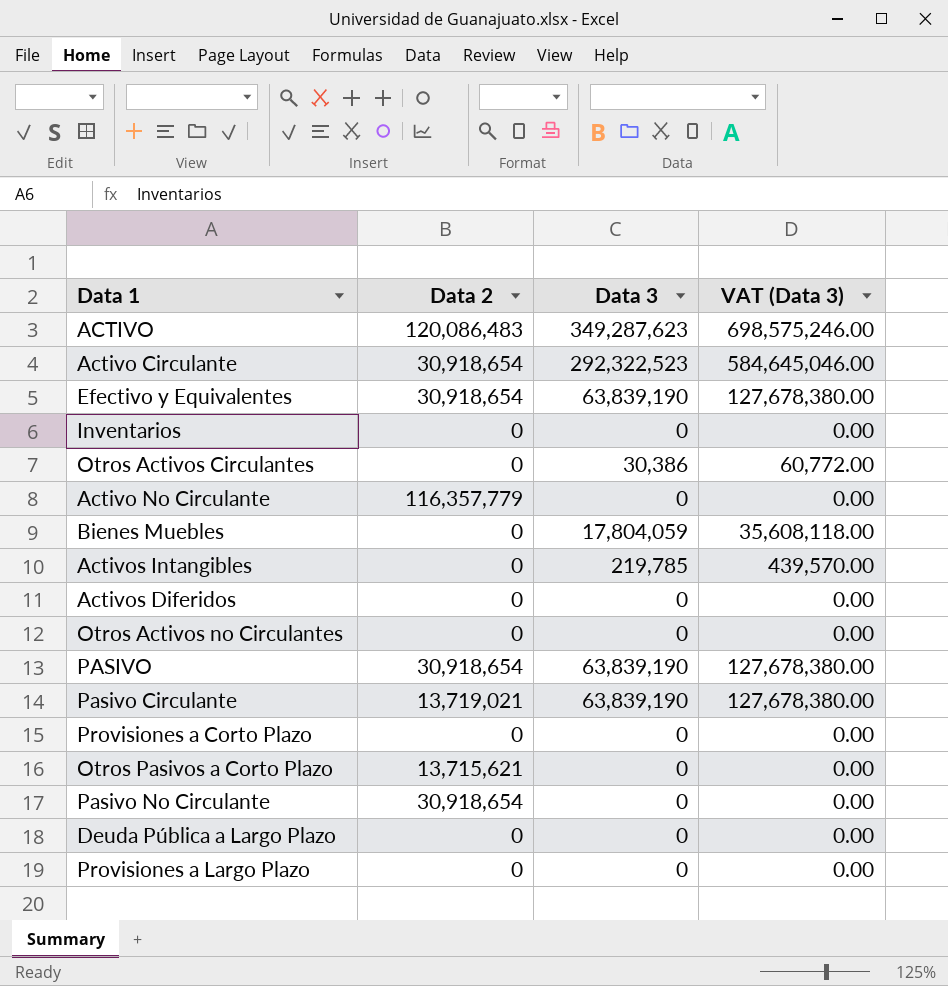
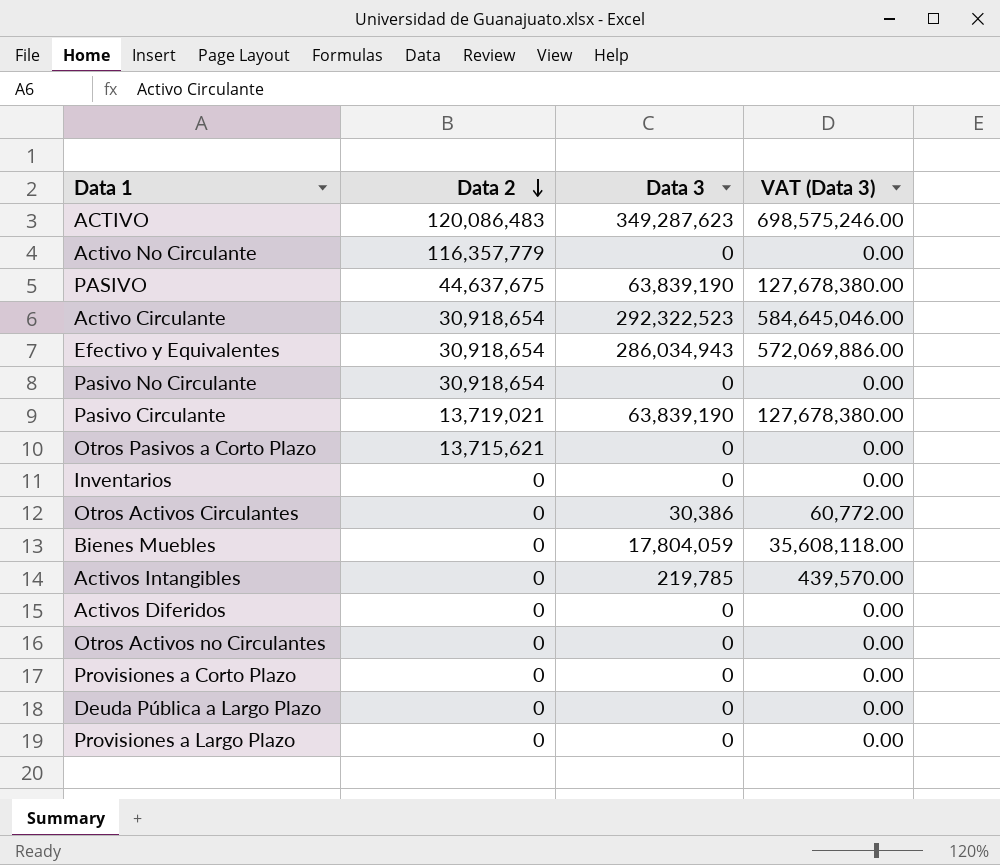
row order: none -> Data 2 descending
PASIVO | Data 2: 30,918,654 -> 44,637,675
Efectivo y Equivalentes | Data 3: 63,839,190 -> 286,034,943
Efectivo y Equivalentes | VAT (Data 3): 127,678,380.00 -> 572,069,886.00

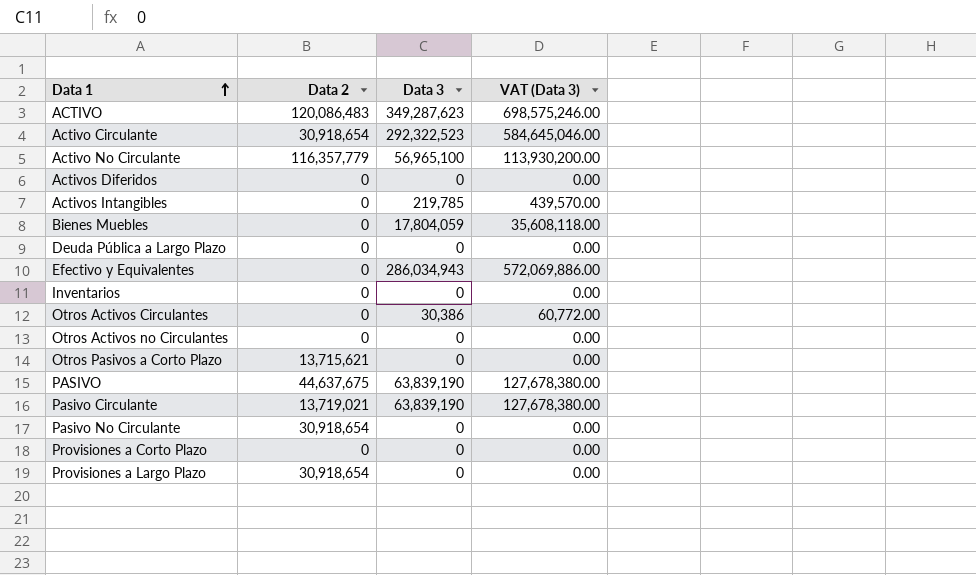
row order: Data 2 descending -> Data 1 ascending
Activo No Circulante | Data 3: 0 -> 56,965,100
Activo No Circulante | VAT (Data 3): 0.00 -> 113,930,200.00
Efectivo y Equivalentes | Data 2: 30,918,654 -> 0
Provisiones a Largo Plazo | Data 2: 0 -> 30,918,654

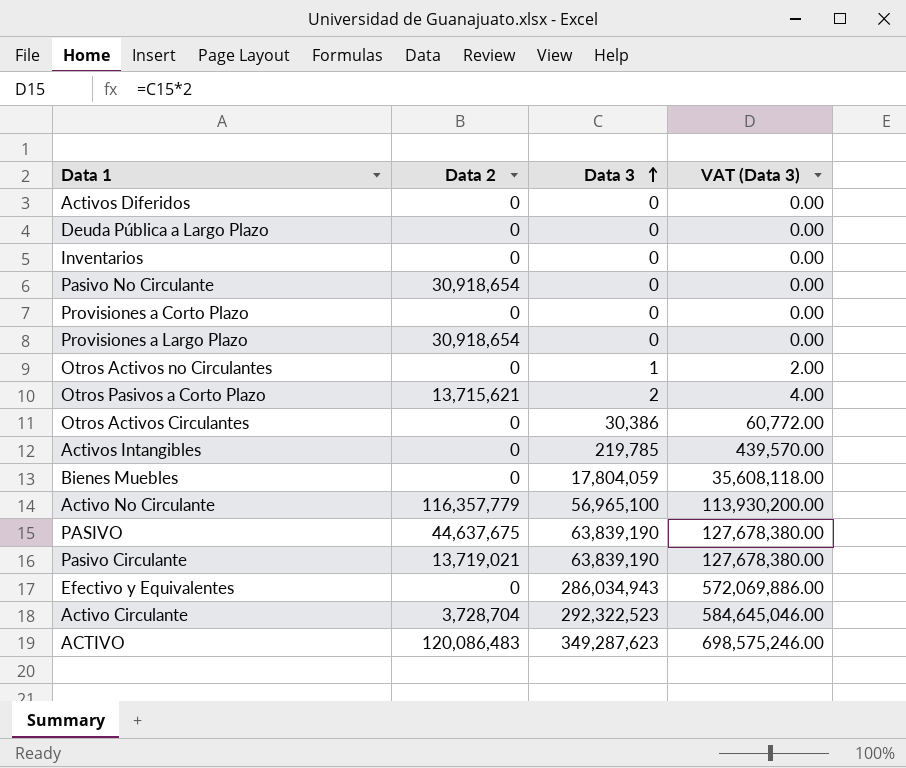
row order: Data 1 ascending -> Data 3 ascending
Otros Activos no Circulantes | Data 3: 0 -> 1
Otros Activos no Circulantes | VAT (Data 3): 0.00 -> 2.00
Otros Pasivos a Corto Plazo | Data 3: 0 -> 2
Otros Pasivos a Corto Plazo | VAT (Data 3): 0.00 -> 4.00
Activo Circulante | Data 2: 30,918,654 -> 3,728,704

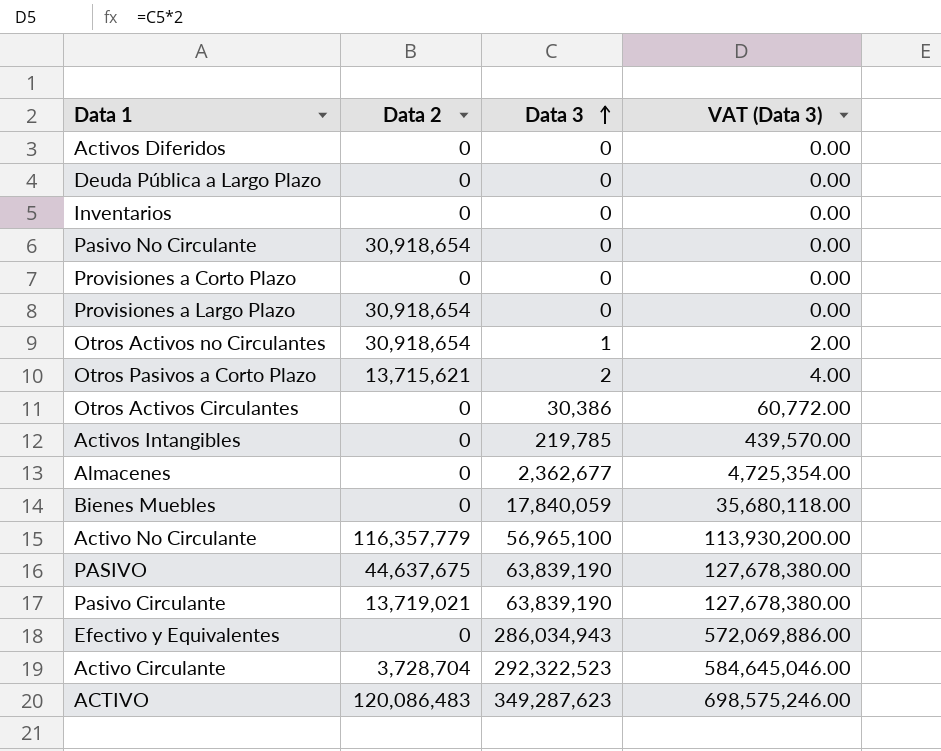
Otros Activos no Circulantes | Data 2: 0 -> 30,918,654
row Almacenes: none -> 0 | 2,362,677 | 4,725,354.00
Bienes Muebles | Data 3: 17,804,059 -> 17,840,059
Bienes Muebles | VAT (Data 3): 35,608,118.00 -> 35,680,118.00

